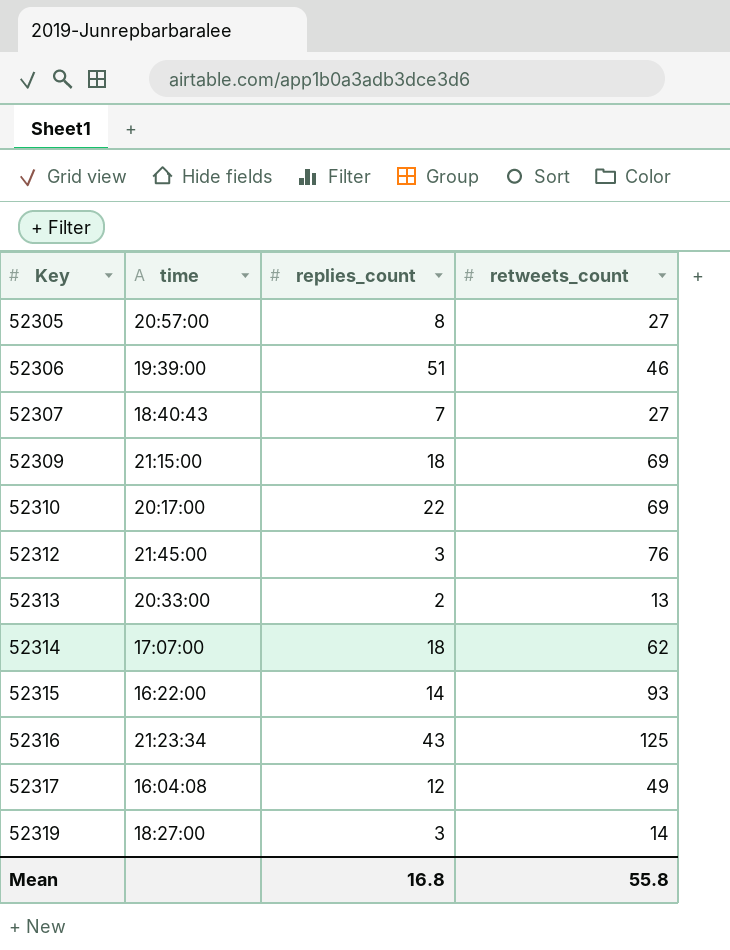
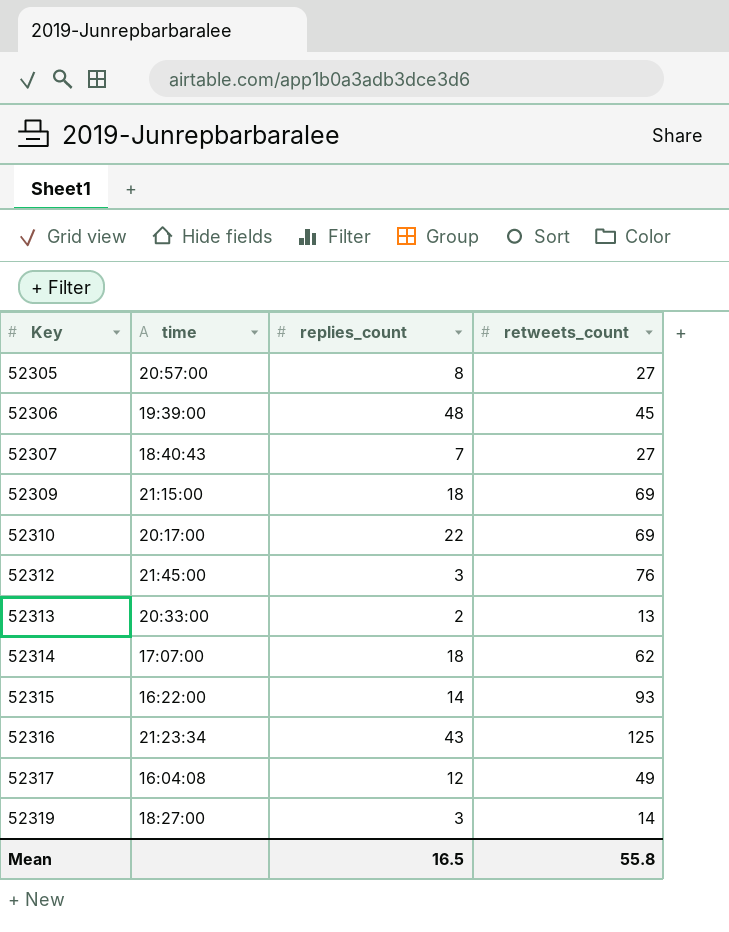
52306 | replies_count: 51 -> 48
52306 | retweets_count: 46 -> 45
Mean | replies_count: 16.8 -> 16.5

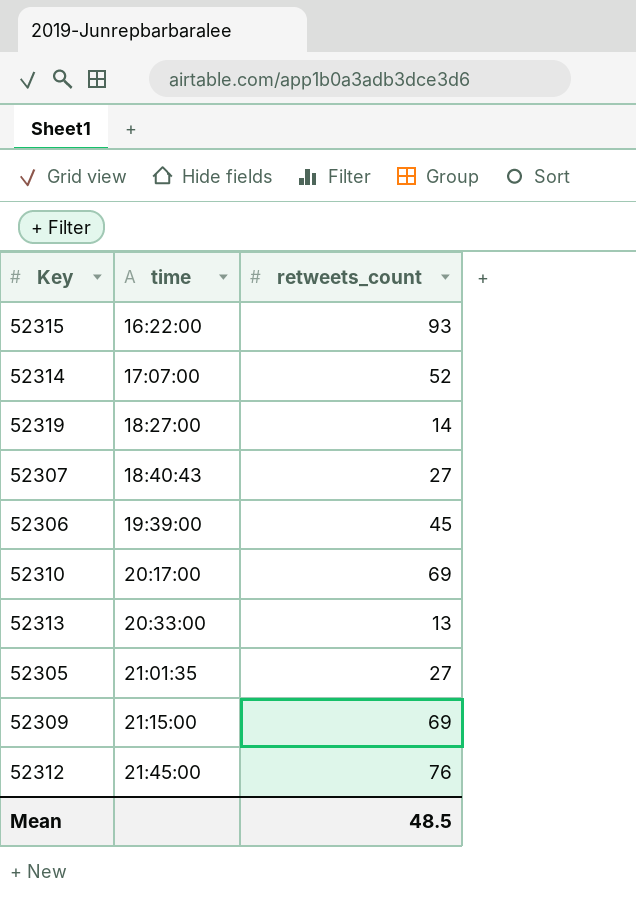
row order: Key ascending -> time ascending
column replies_count | position: 3 -> none
row 52316: 21:23:34 | 43 | 125 -> none
row 52317: 16:04:08 | 12 | 49 -> none
52314 | retweets_count: 62 -> 52
52305 | time: 20:57:00 -> 21:01:35
Mean | retweets_count: 55.8 -> 48.5

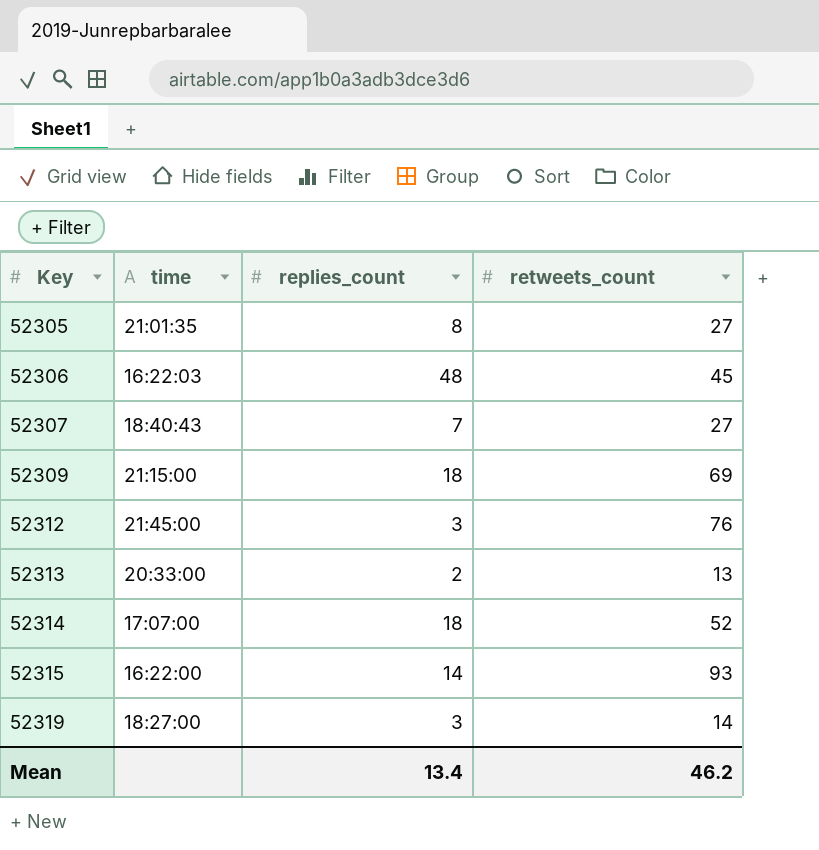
row order: time ascending -> Key ascending
column replies_count | position: none -> 3
row 52310: 20:17:00 | 69 -> none
52306 | time: 19:39:00 -> 16:22:03
Mean | retweets_count: 48.5 -> 46.2

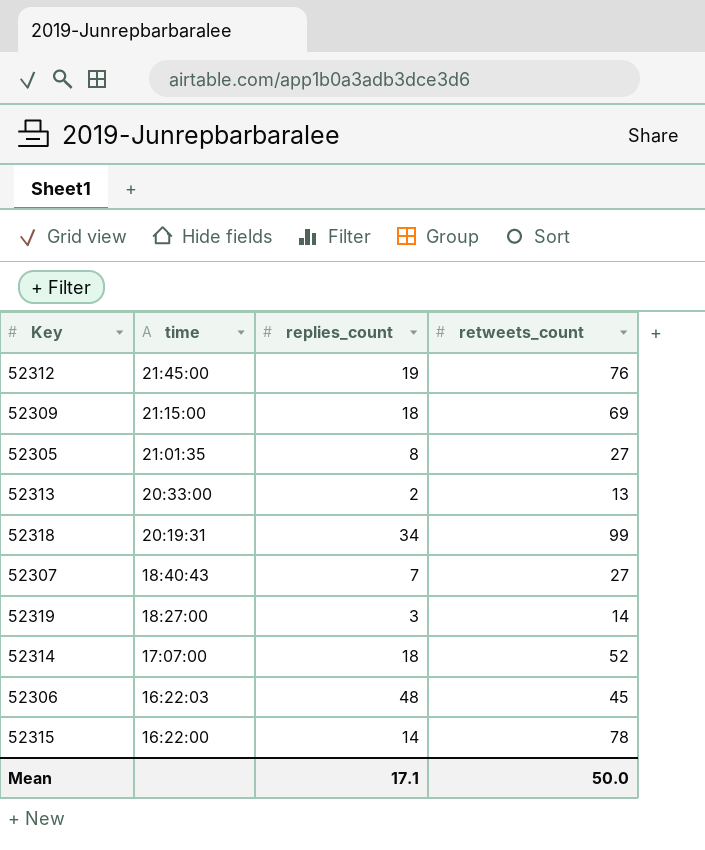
row order: Key ascending -> time descending
52312 | replies_count: 3 -> 19
row 52318: none -> 20:19:31 | 34 | 99
52315 | retweets_count: 93 -> 78
Mean | replies_count: 13.4 -> 17.1
Mean | retweets_count: 46.2 -> 50.0

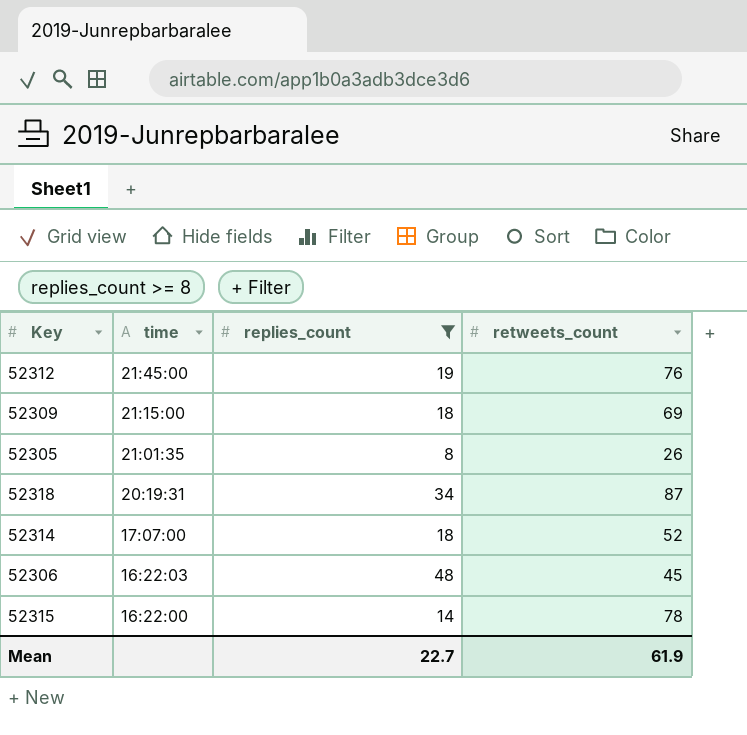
filter: none -> replies_count >= 8
52305 | retweets_count: 27 -> 26
52318 | retweets_count: 99 -> 87
Mean | replies_count: 17.1 -> 22.7
Mean | retweets_count: 50.0 -> 61.9

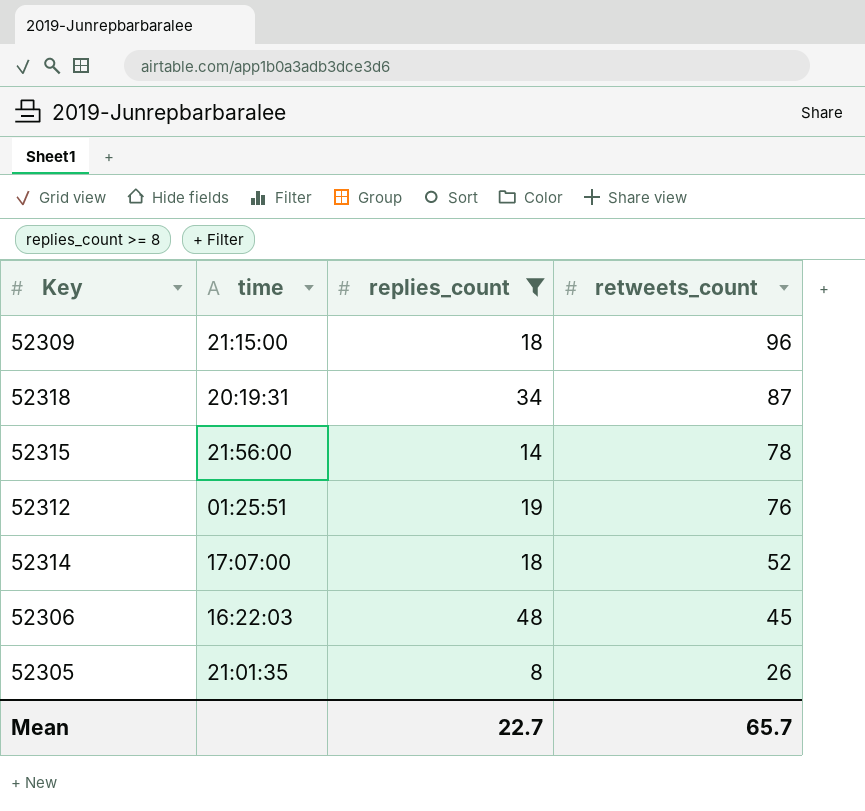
row order: time descending -> retweets_count descending
52309 | retweets_count: 69 -> 96
52315 | time: 16:22:00 -> 21:56:00
52312 | time: 21:45:00 -> 01:25:51
Mean | retweets_count: 61.9 -> 65.7

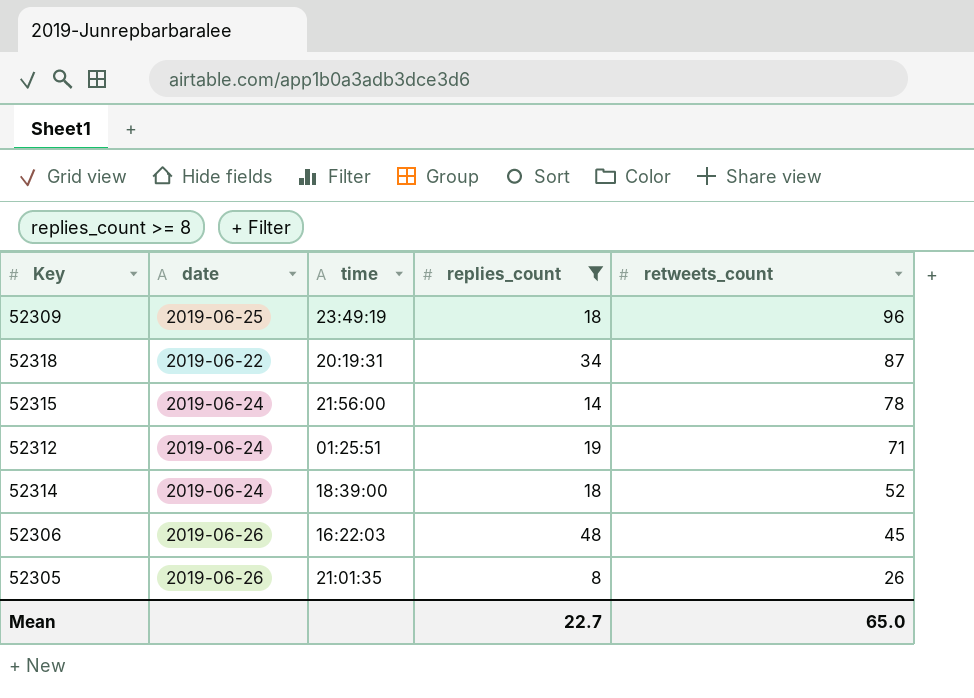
column date | position: none -> 2
52309 | time: 21:15:00 -> 23:49:19
52312 | retweets_count: 76 -> 71
52314 | time: 17:07:00 -> 18:39:00
Mean | retweets_count: 65.7 -> 65.0

